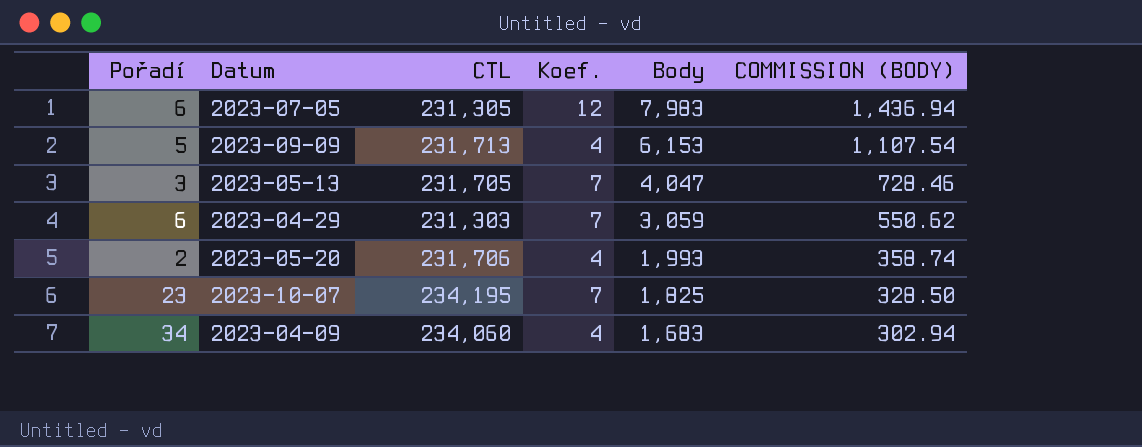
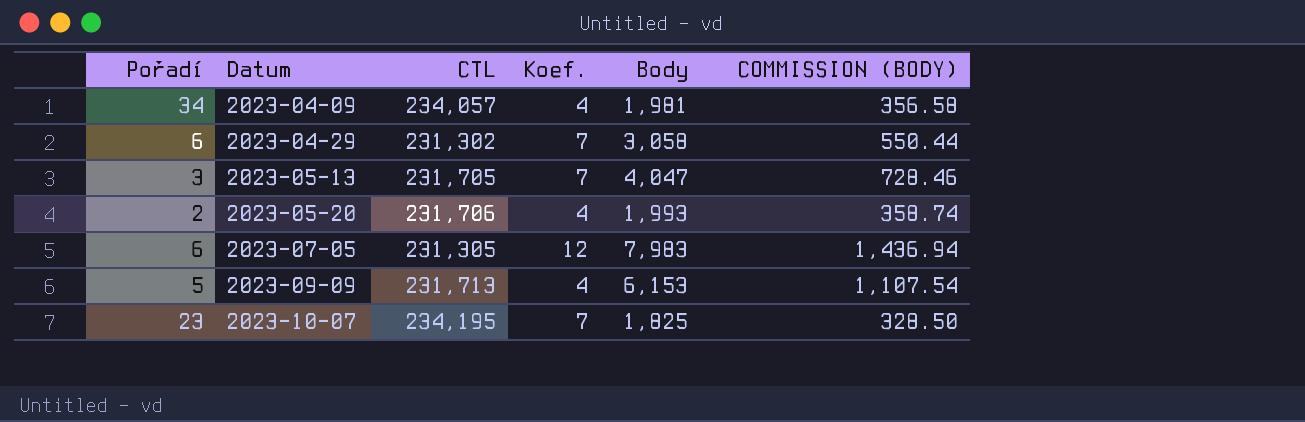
row order: Body descending -> Datum ascending
2023-04-09 | CTL: 234,060 -> 234,057
2023-04-09 | Body: 1,683 -> 1,981
2023-04-09 | COMMISSION (BODY): 302.94 -> 356.58
2023-04-29 | CTL: 231,303 -> 231,302
2023-04-29 | Body: 3,059 -> 3,058
2023-04-29 | COMMISSION (BODY): 550.62 -> 550.44

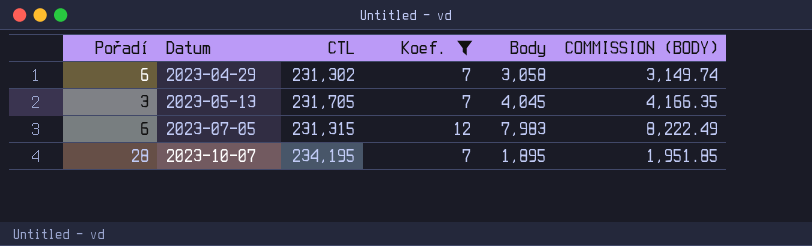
filter: none -> Koef. != 4
column COMMISSION (BODY) | formula: [Body] * 0.18 -> [Body] * 1.03
2023-05-13 | Body: 4,047 -> 4,045
2023-07-05 | CTL: 231,305 -> 231,315
2023-10-07 | Pořadí: 23 -> 28
2023-10-07 | Body: 1,825 -> 1,895

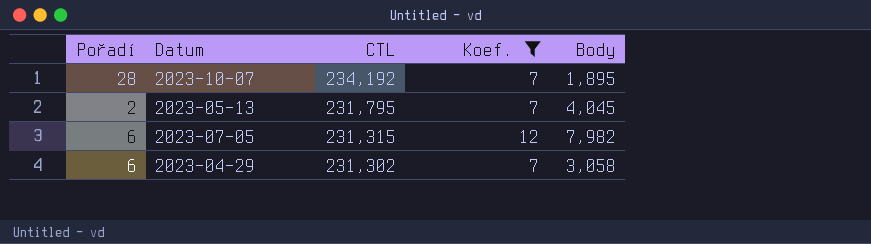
row order: Datum ascending -> CTL descending
column COMMISSION (BODY) | formula: [Body] * 1.03 -> none
2023-10-07 | CTL: 234,195 -> 234,192
2023-05-13 | Pořadí: 3 -> 2
2023-05-13 | CTL: 231,705 -> 231,795
2023-07-05 | Body: 7,983 -> 7,982

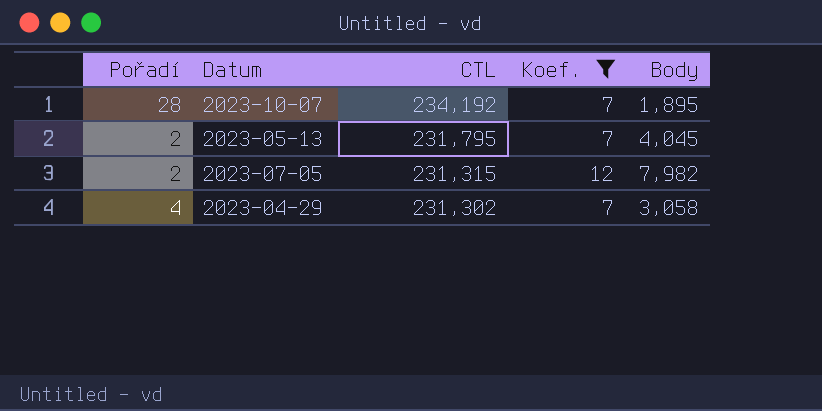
2023-07-05 | Pořadí: 6 -> 2
2023-04-29 | Pořadí: 6 -> 4

